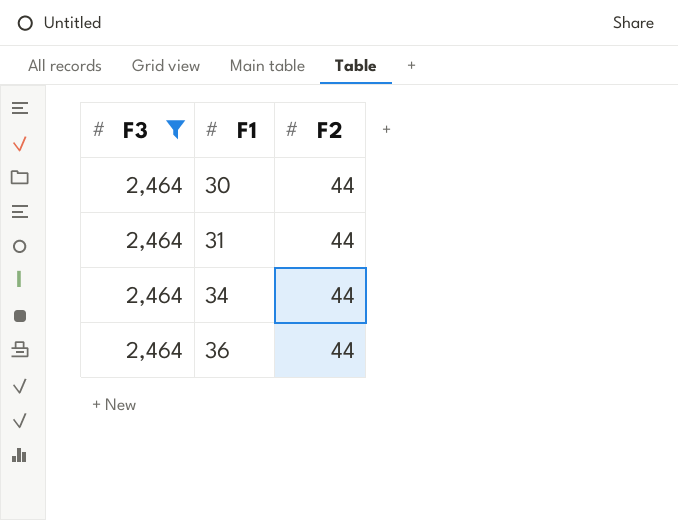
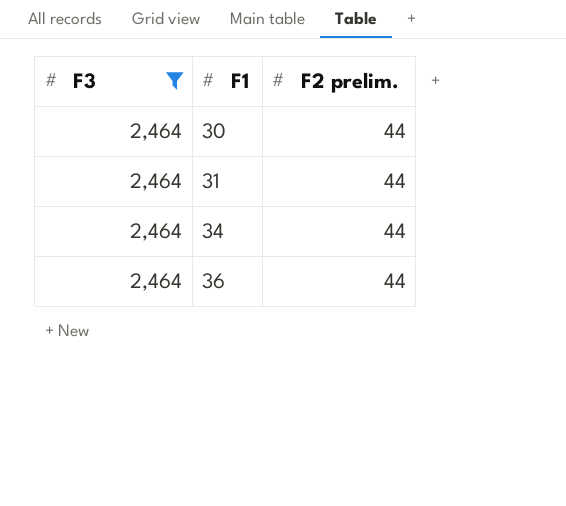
column name: F2 -> F2 prelim.

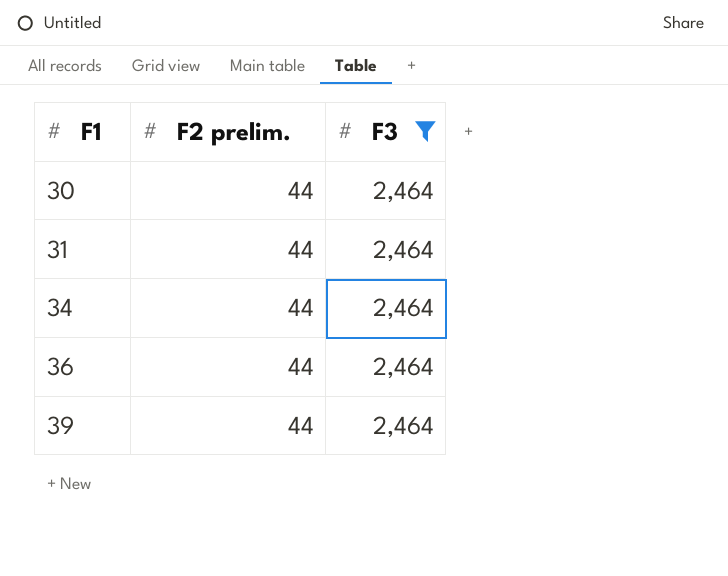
column F3 | position: 1 -> 3
row 39: none -> 44 | 2,464

